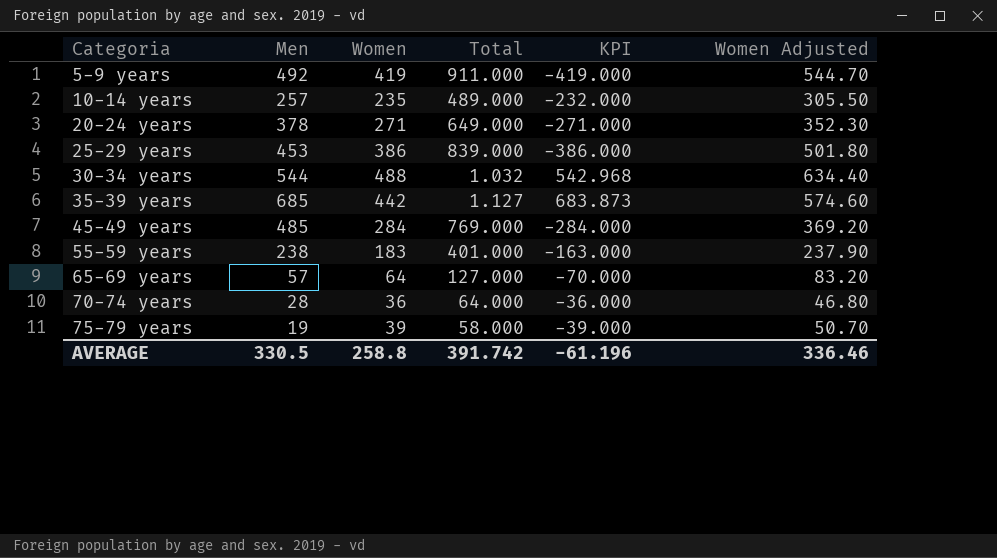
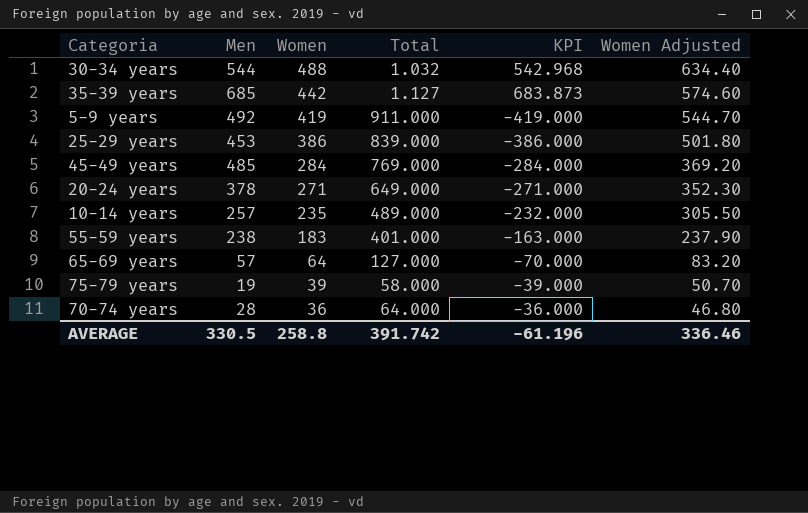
row order: Categoria ascending -> Women descending

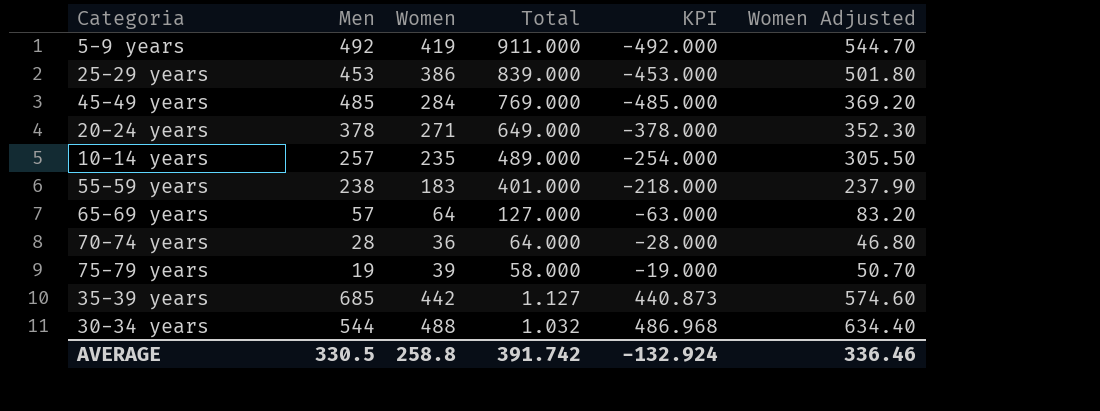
row order: Women descending -> Total descending
column KPI | formula: [Men] - [Total] -> [Women] - [Total]
AVERAGE | KPI: -61.196 -> -132.924

